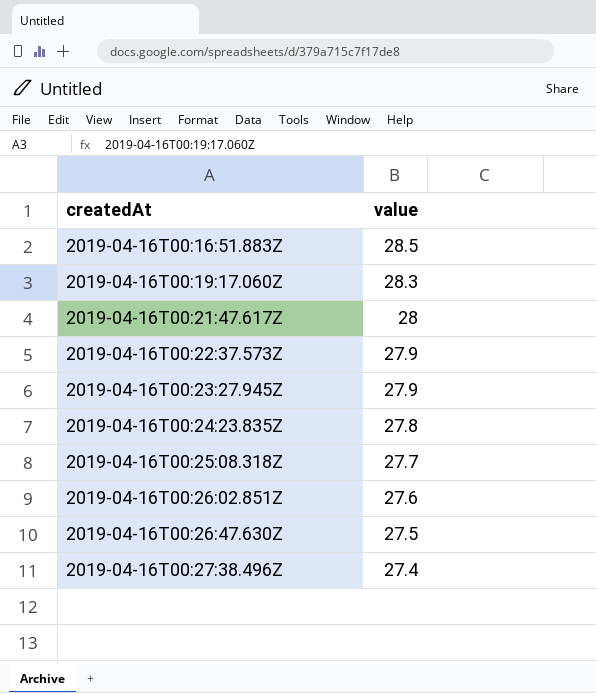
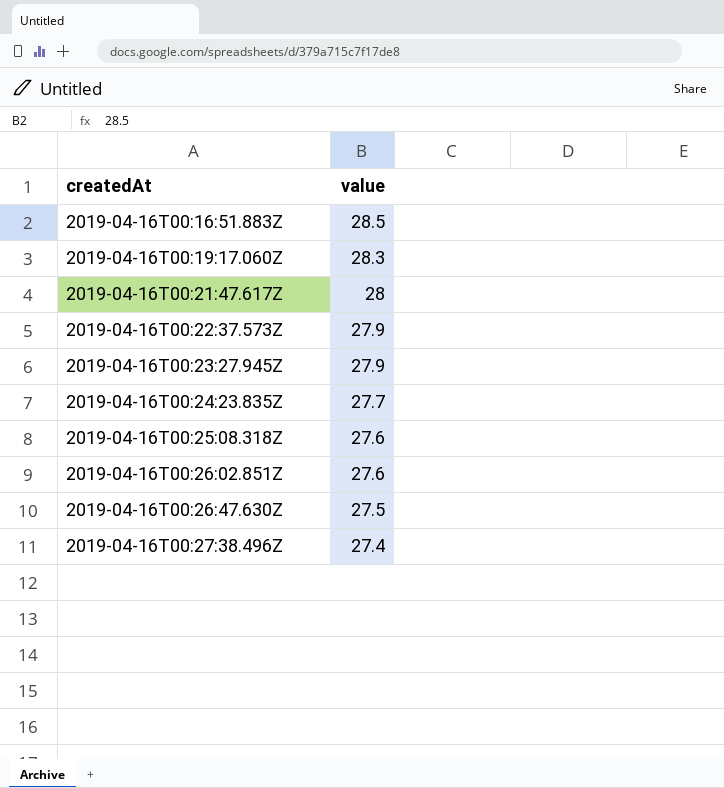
2019-04-16T00:24:23.835Z | value: 27.8 -> 27.7
2019-04-16T00:25:08.318Z | value: 27.7 -> 27.6

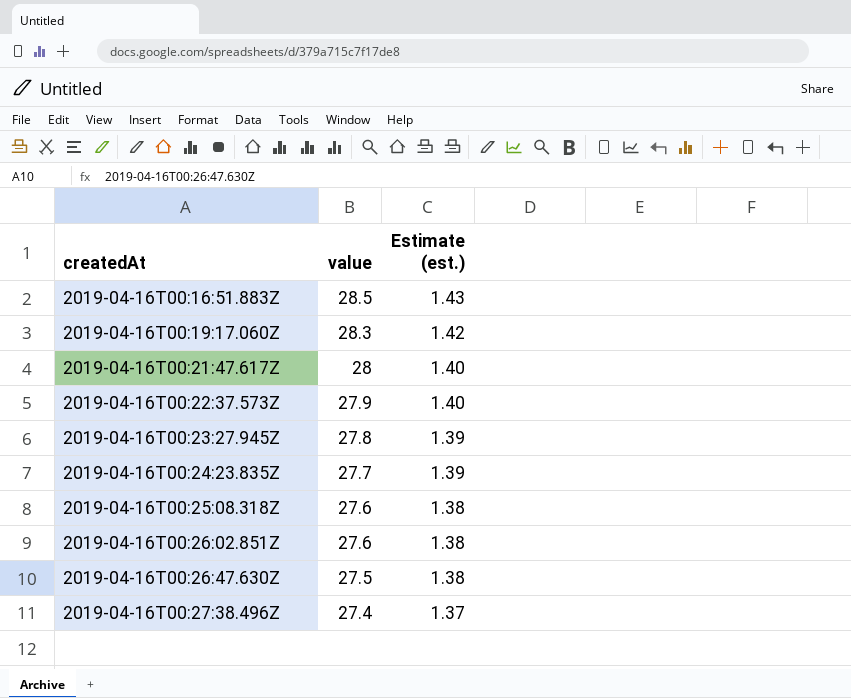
column Estimate (est.) | formula: none -> [value] * 0.05
2019-04-16T00:23:27.945Z | value: 27.9 -> 27.8

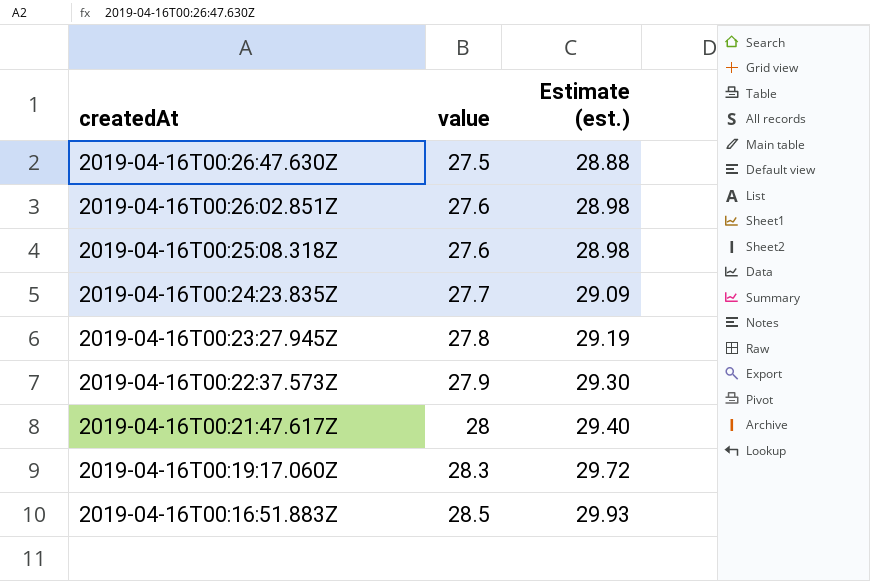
row order: createdAt ascending -> createdAt descending
column Estimate (est.) | formula: [value] * 0.05 -> [value] * 1.05
row 2019-04-16T00:27:38.496Z: 27.4 | 1.37 -> none

